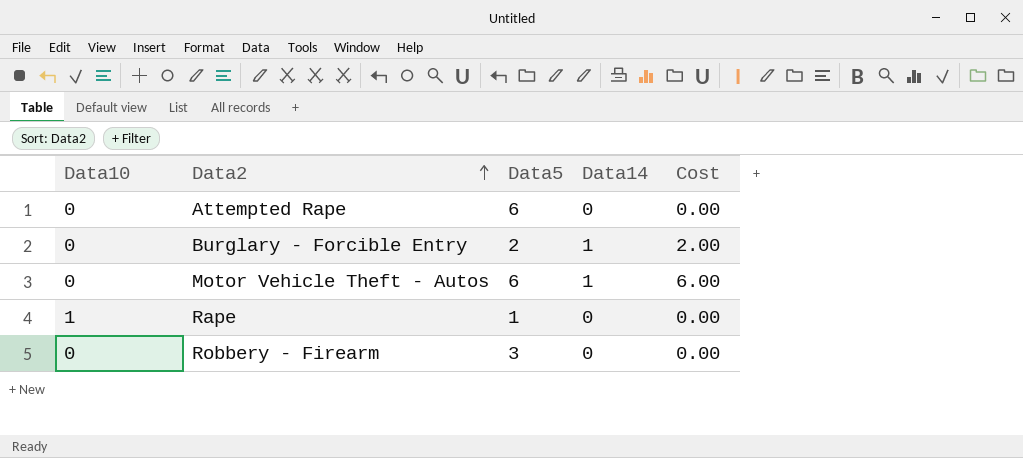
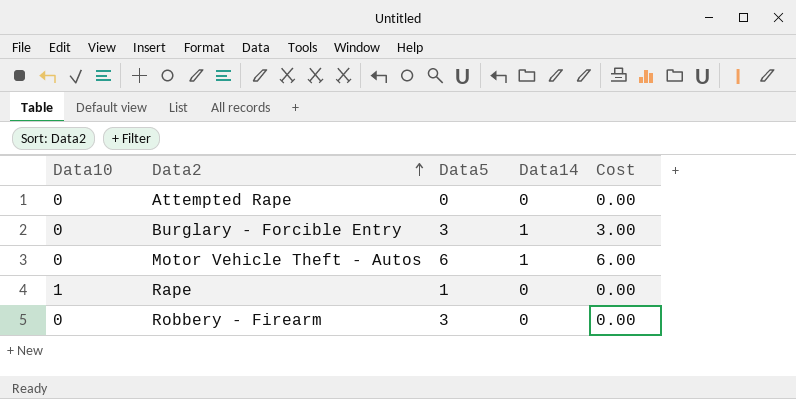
Attempted Rape | Data5: 6 -> 0
Burglary - Forcible Entry | Data5: 2 -> 3
Burglary - Forcible Entry | Cost: 2.00 -> 3.00

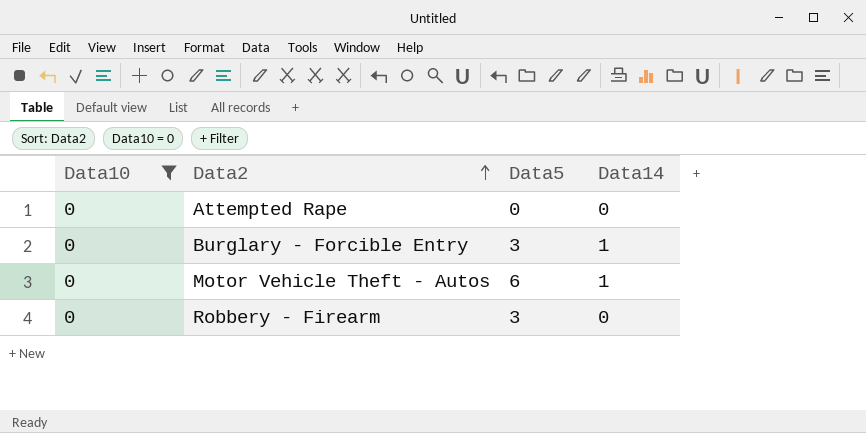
filter: none -> Data10 = 0
column Cost | formula: [Data5] * [Data14] -> none

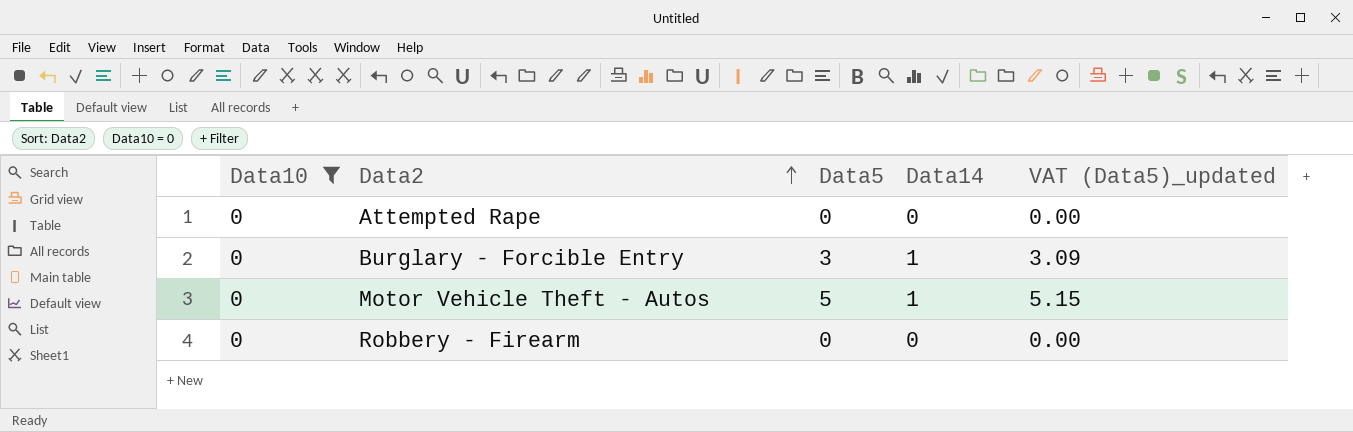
column VAT (Data5)_updated | formula: none -> [Data5] * 1.03
Motor Vehicle Theft - Autos | Data5: 6 -> 5
Robbery - Firearm | Data5: 3 -> 0

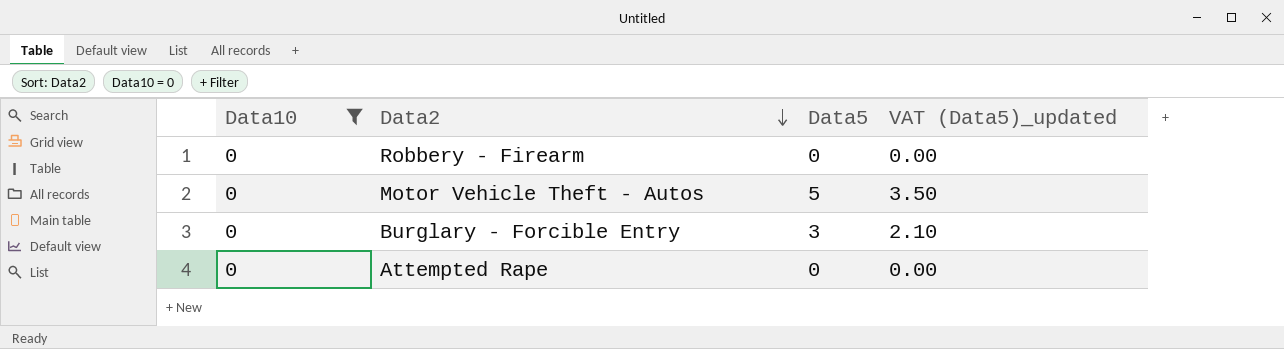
row order: Data2 ascending -> Data2 descending
column Data14 | position: 4 -> none
column VAT (Data5)_updated | formula: [Data5] * 1.03 -> [Data5] * 0.7

